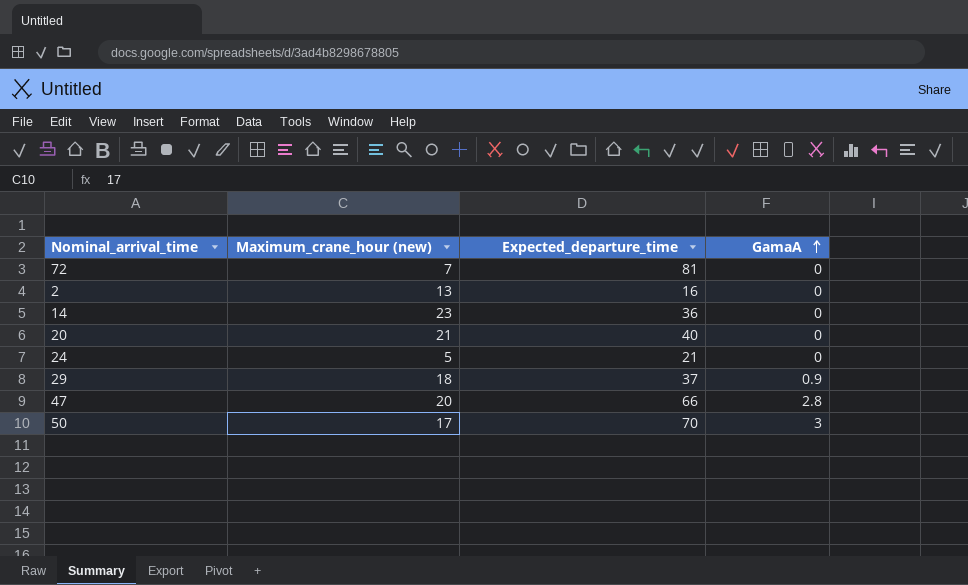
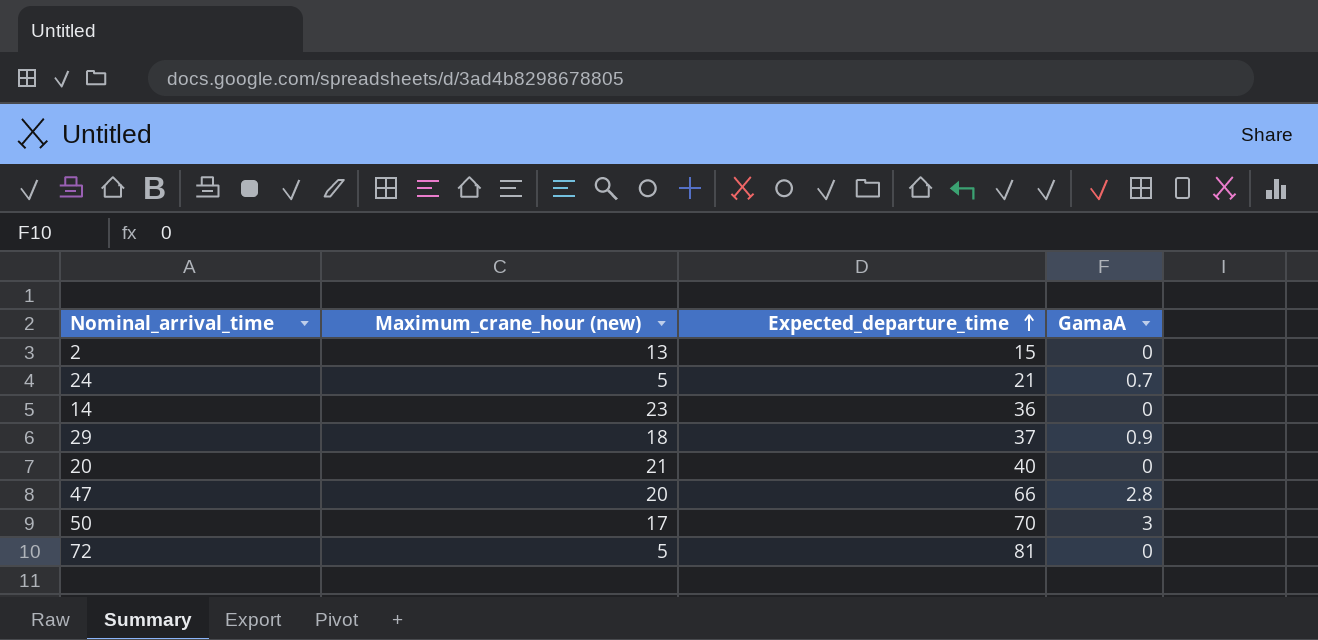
row order: GamaA ascending -> Expected_departure_time ascending
2 | Expected_departure_time: 16 -> 15
24 | GamaA: 0 -> 0.7
72 | Maximum_crane_hour (new): 7 -> 5

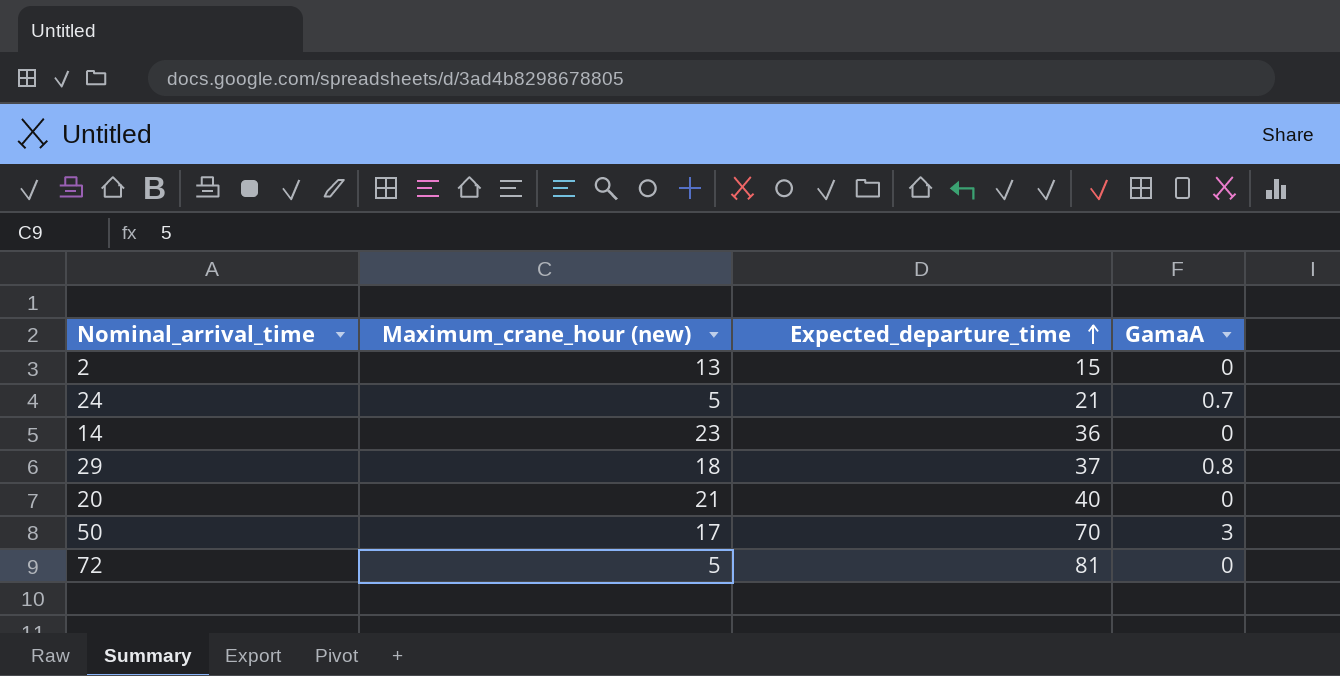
row 47: 20 | 66 | 2.8 -> none
29 | GamaA: 0.9 -> 0.8

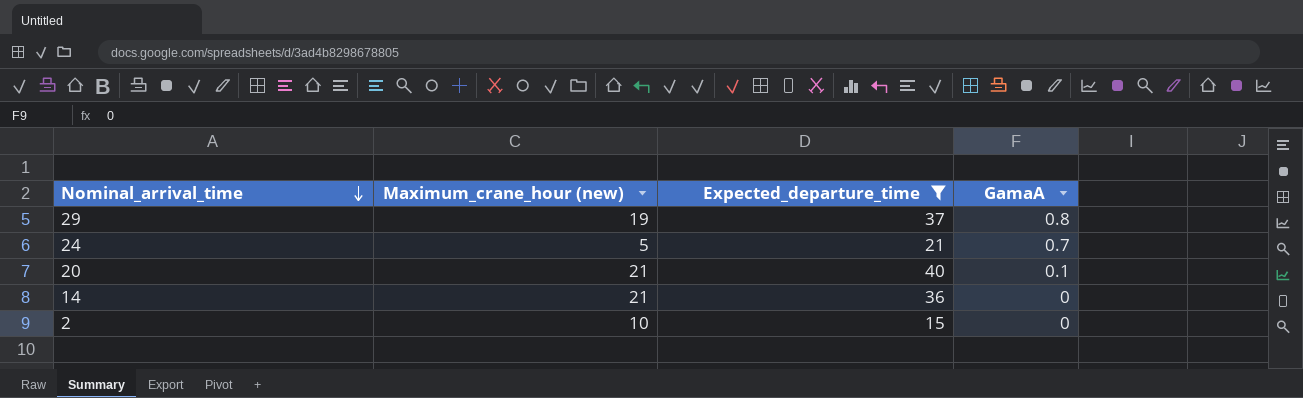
filter: none -> Expected_departure_time <= 40
row order: Expected_departure_time ascending -> Nominal_arrival_time descending
29 | Maximum_crane_hour (new): 18 -> 19
20 | GamaA: 0 -> 0.1
14 | Maximum_crane_hour (new): 23 -> 21
2 | Maximum_crane_hour (new): 13 -> 10

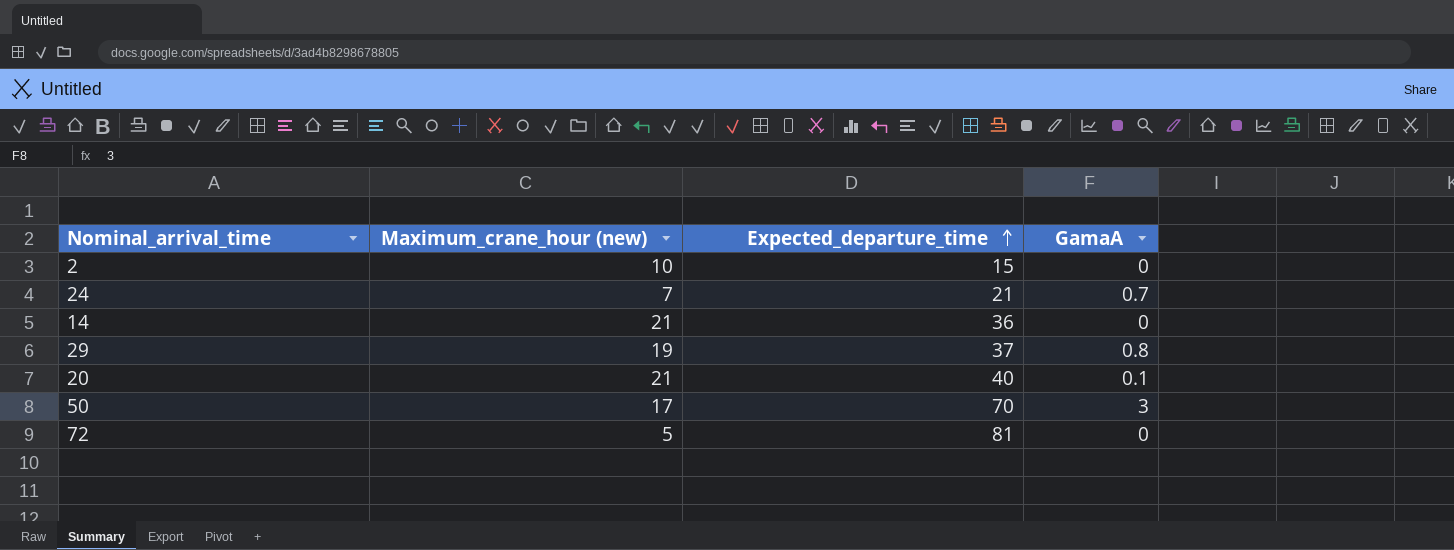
filter: Expected_departure_time <= 40 -> none
row order: Nominal_arrival_time descending -> Expected_departure_time ascending
24 | Maximum_crane_hour (new): 5 -> 7

